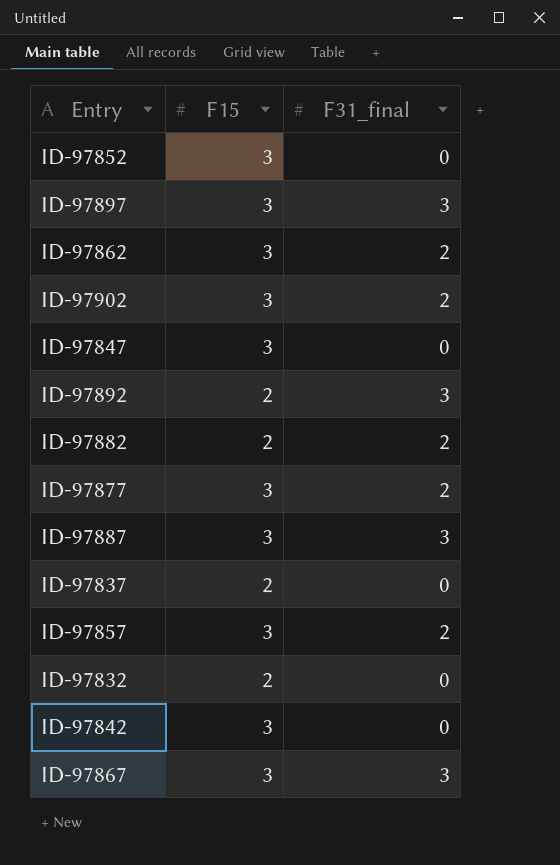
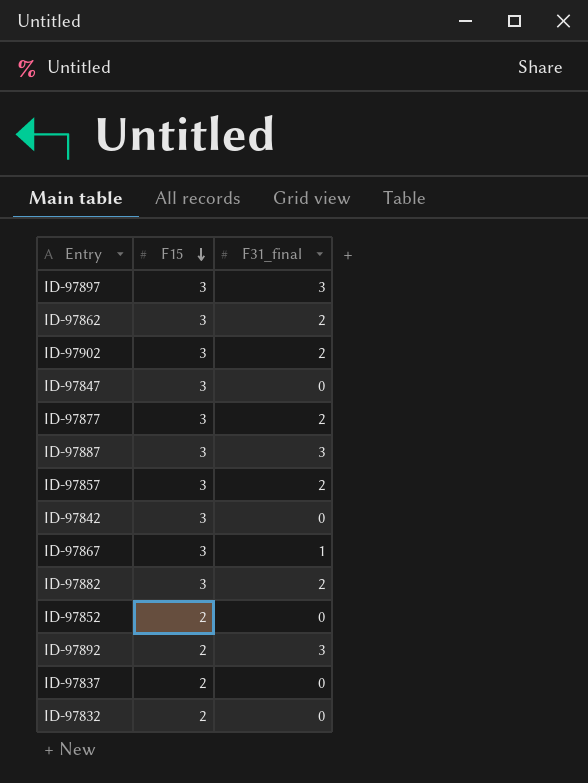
row order: none -> F15 descending
ID-97867 | F31_final: 3 -> 1
ID-97882 | F15: 2 -> 3
ID-97852 | F15: 3 -> 2

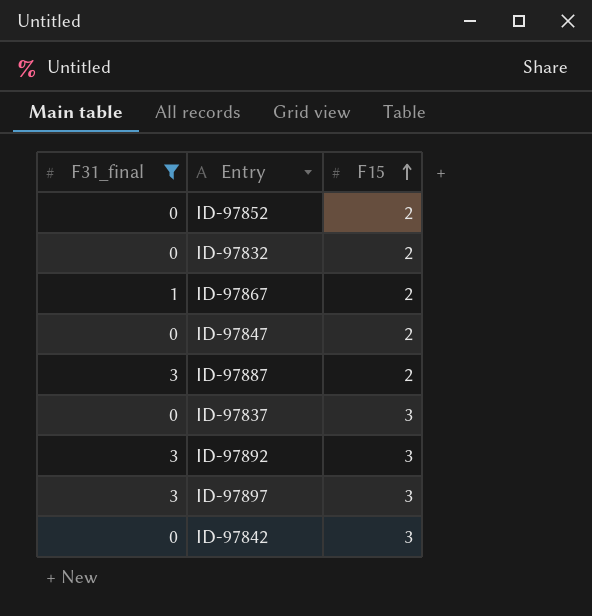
filter: none -> F31_final != 2
row order: F15 descending -> F15 ascending
column F31_final | position: 3 -> 1
ID-97867 | F15: 3 -> 2
ID-97847 | F15: 3 -> 2
ID-97887 | F15: 3 -> 2
ID-97837 | F15: 2 -> 3
ID-97892 | F15: 2 -> 3

